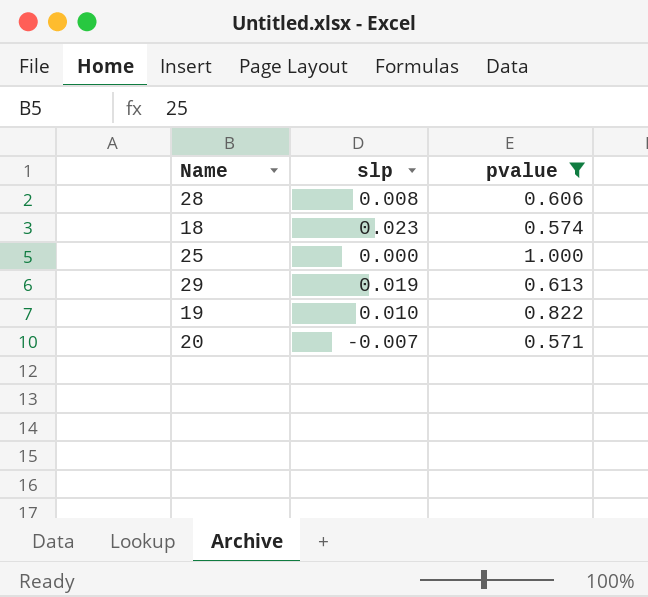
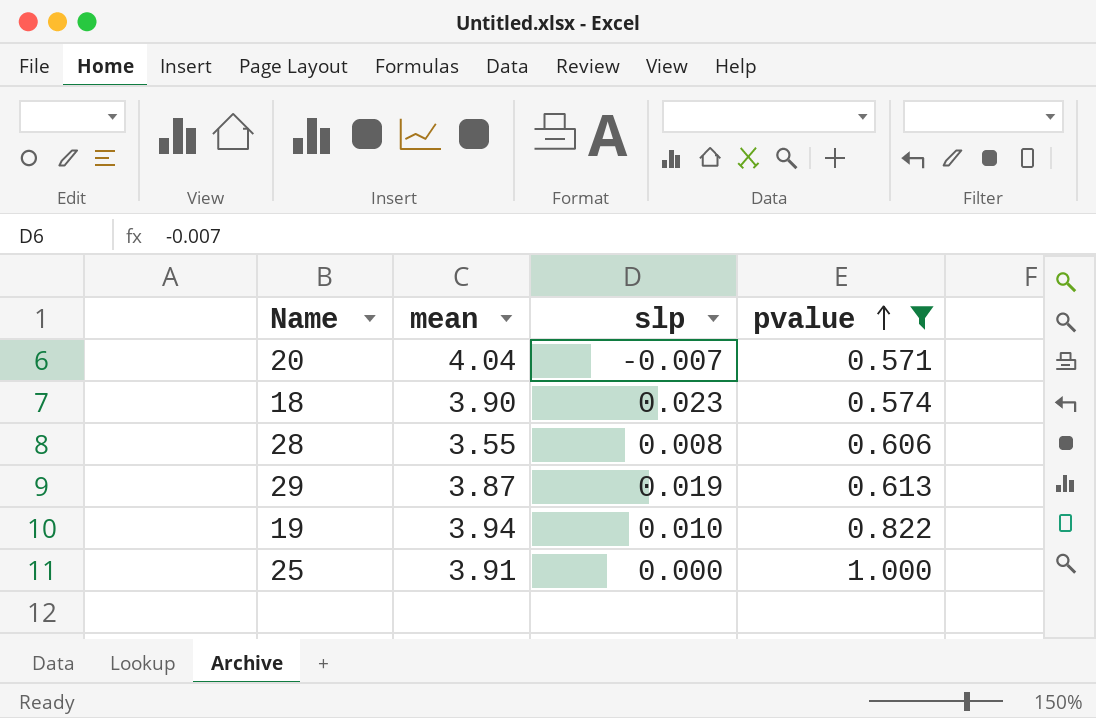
row order: none -> pvalue ascending
column mean | position: none -> 2

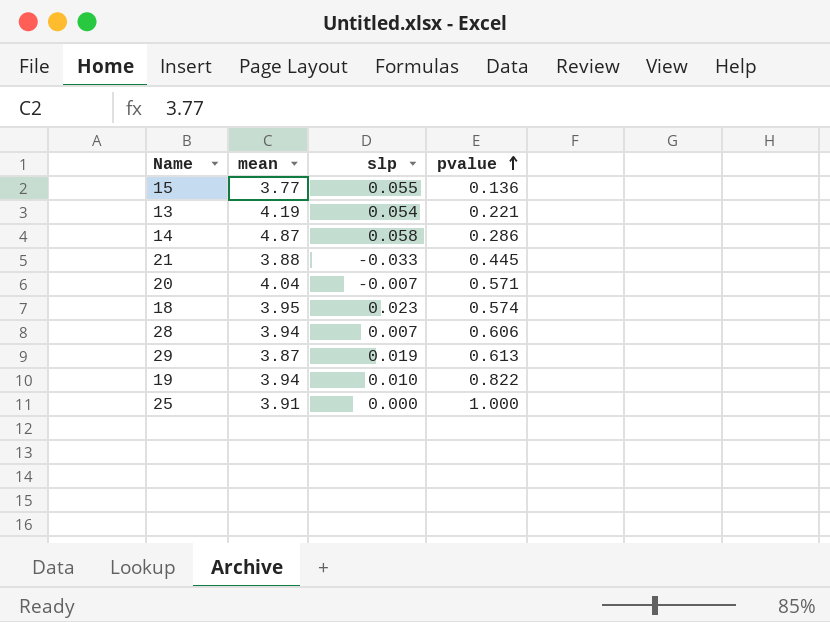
filter: pvalue >= 0.571 -> none
18 | mean: 3.90 -> 3.95
28 | mean: 3.55 -> 3.94
28 | slp: 0.008 -> 0.007

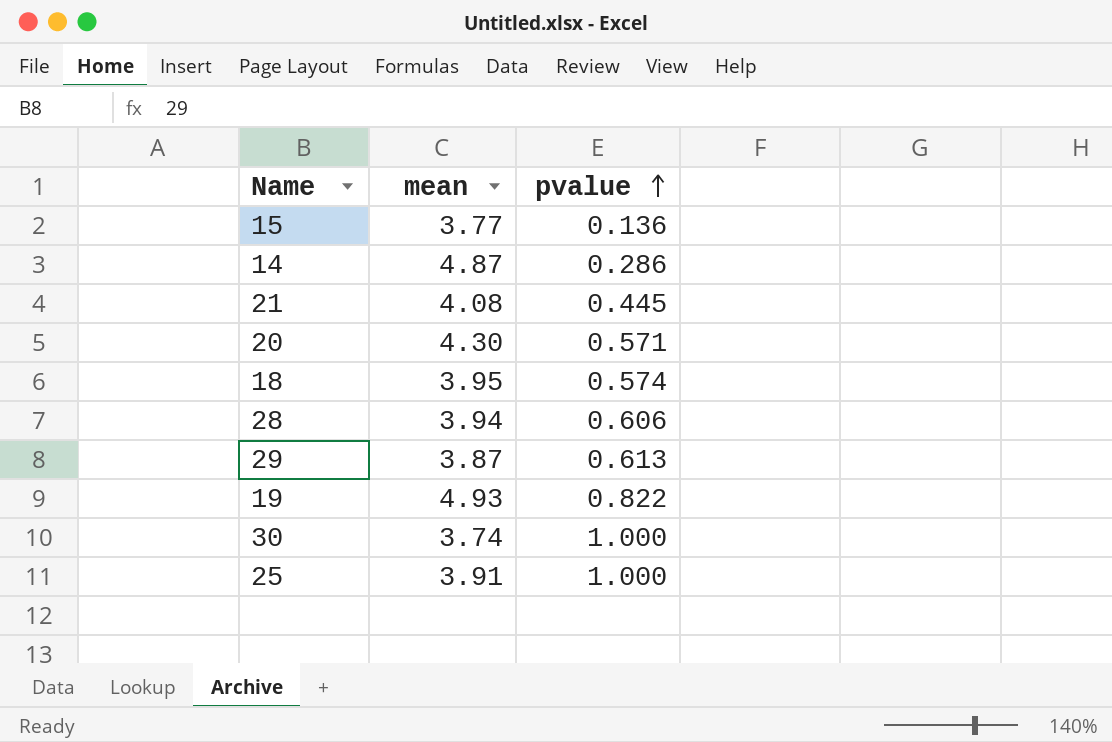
column slp | position: 3 -> none
row 13: 4.19 | 0.054 | 0.221 -> none
21 | mean: 3.88 -> 4.08
20 | mean: 4.04 -> 4.30
19 | mean: 3.94 -> 4.93
row 30: none -> 3.74 | 1.000

